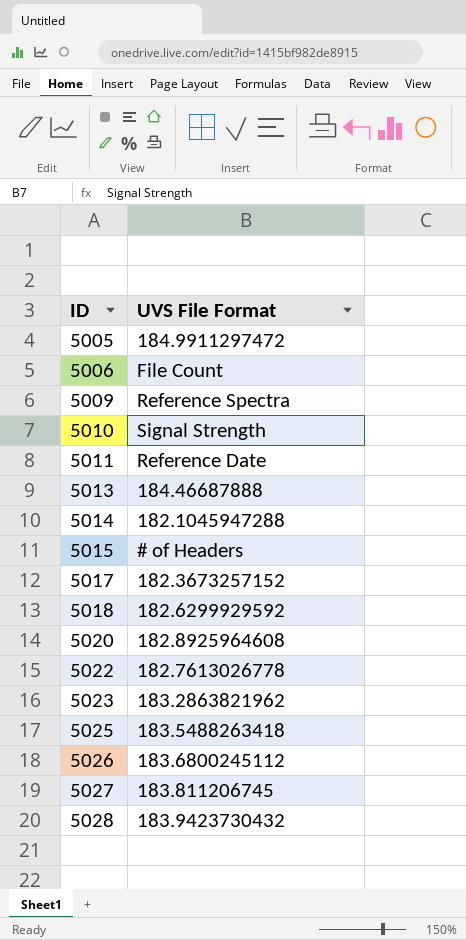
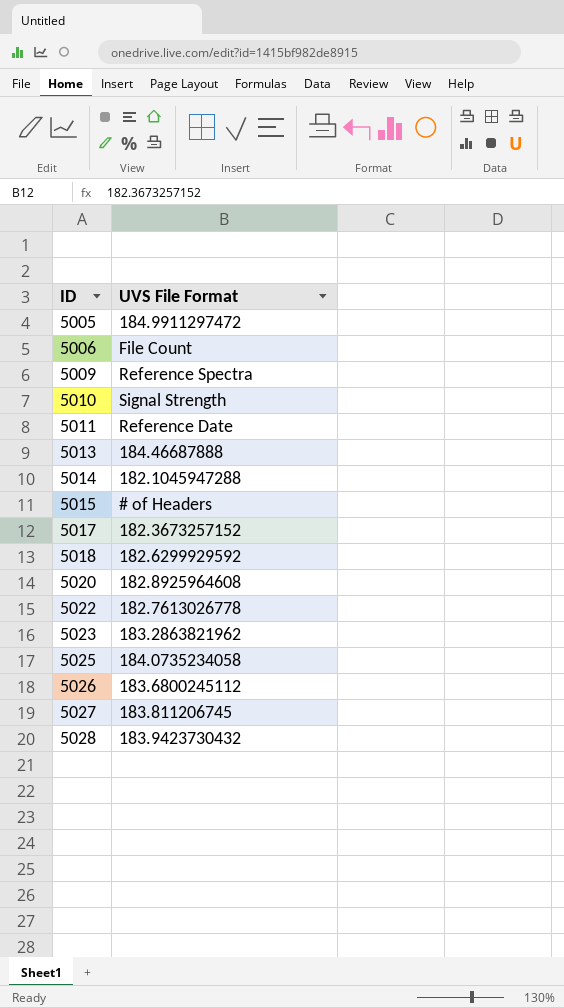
5025 | UVS File Format: 183.5488263418 -> 184.0735234058

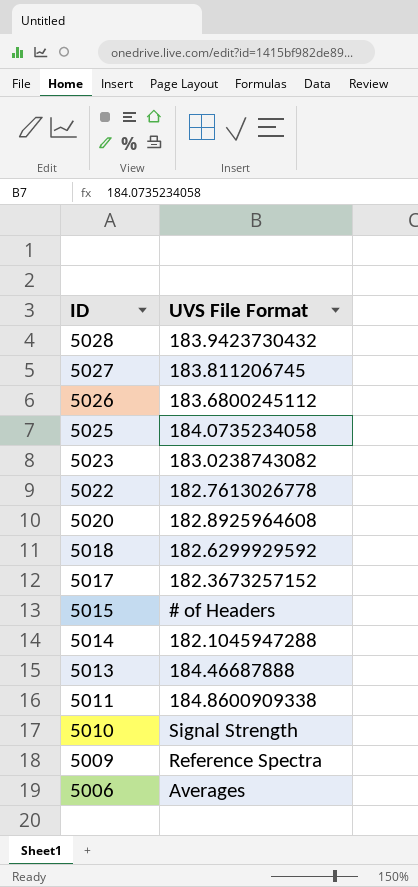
row order: ID ascending -> ID descending
row 5005: 184.9911297472 -> none
5023 | UVS File Format: 183.2863821962 -> 183.0238743082
5011 | UVS File Format: Reference Date -> 184.8600909338
5006 | UVS File Format: File Count -> Averages

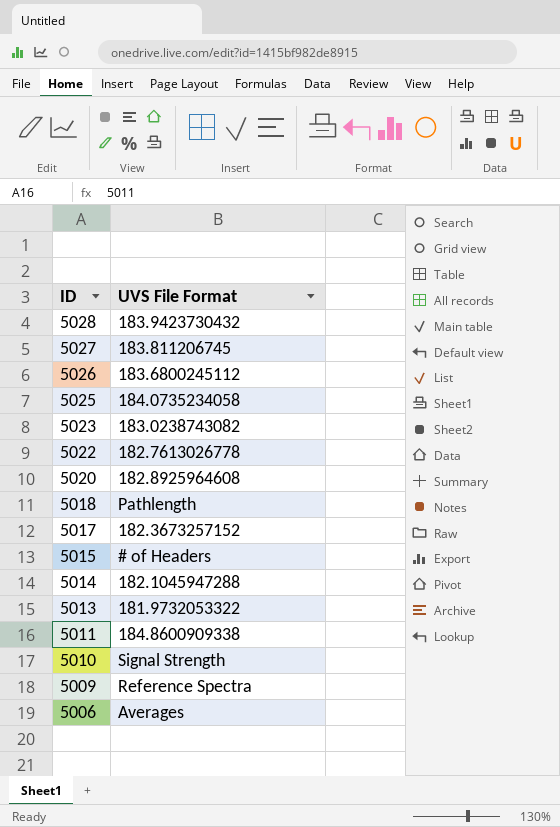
5018 | UVS File Format: 182.6299929592 -> Pathlength
5013 | UVS File Format: 184.46687888 -> 181.9732053322

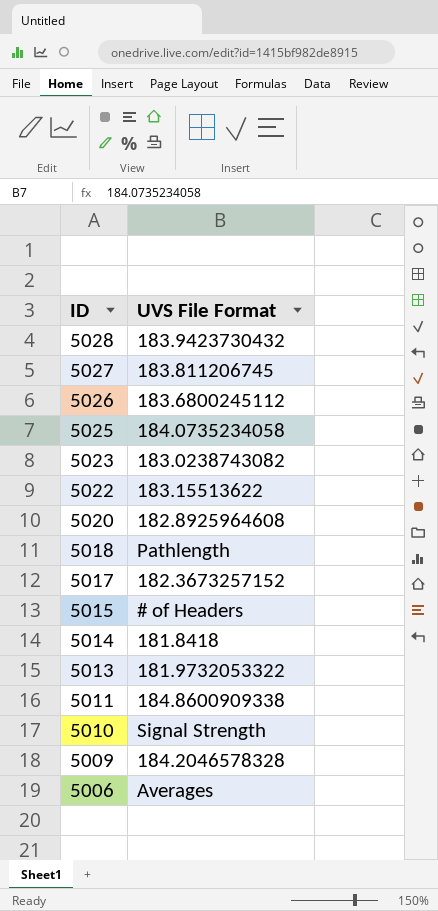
5022 | UVS File Format: 182.7613026778 -> 183.15513622
5014 | UVS File Format: 182.1045947288 -> 181.8418
5009 | UVS File Format: Reference Spectra -> 184.2046578328

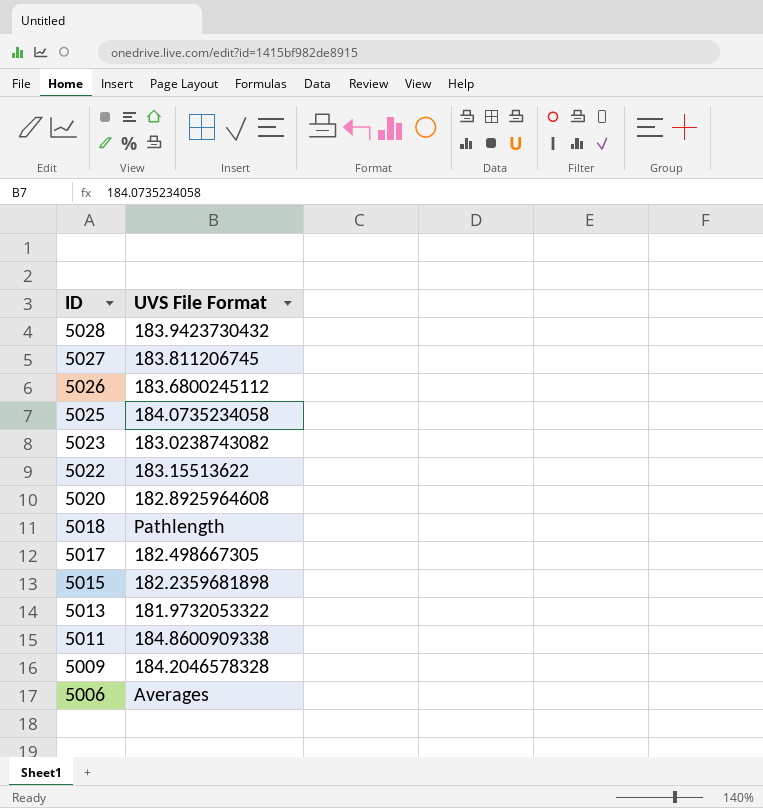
row 5014: 181.8418 -> none
row 5010: Signal Strength -> none
5017 | UVS File Format: 182.3673257152 -> 182.498667305
5015 | UVS File Format: # of Headers -> 182.2359681898

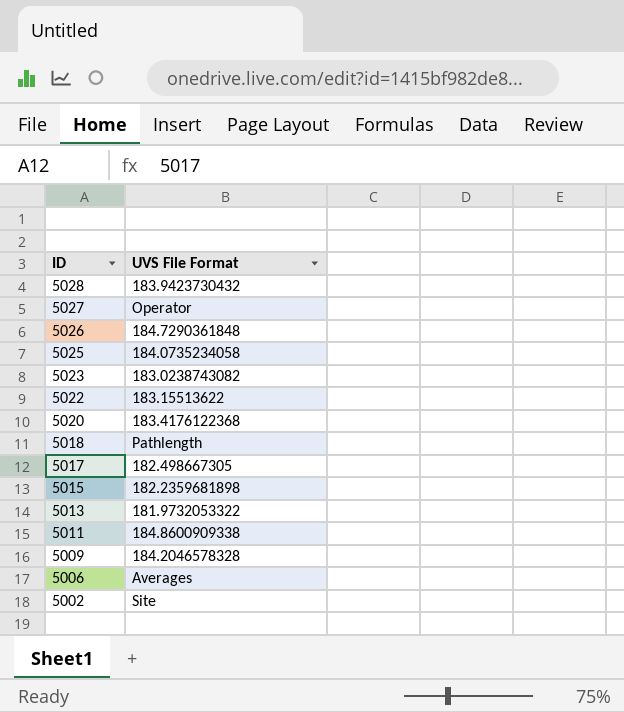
5027 | UVS File Format: 183.811206745 -> Operator
5026 | UVS File Format: 183.6800245112 -> 184.7290361848
5020 | UVS File Format: 182.8925964608 -> 183.4176122368
row 5002: none -> Site

